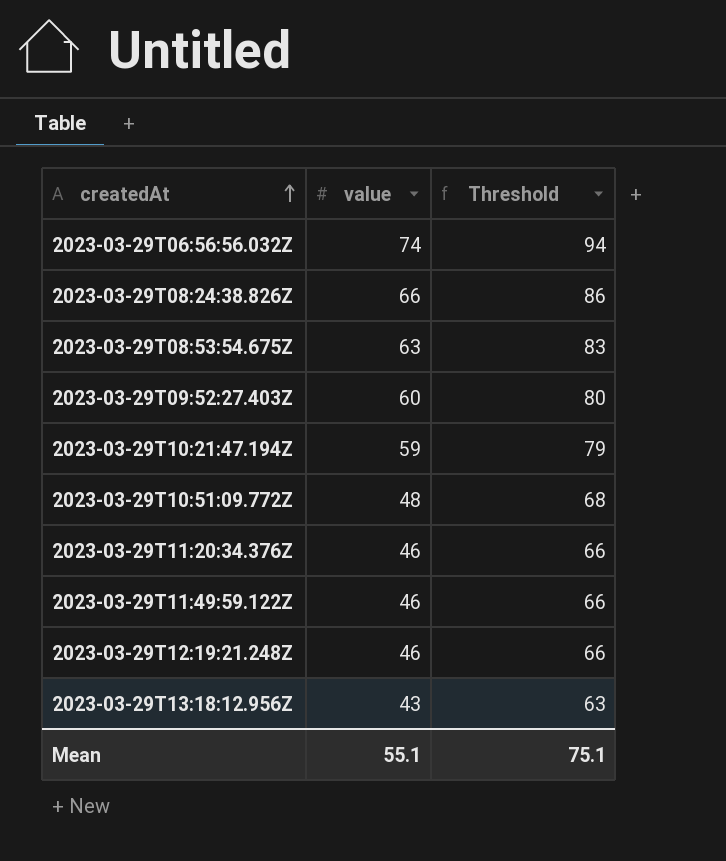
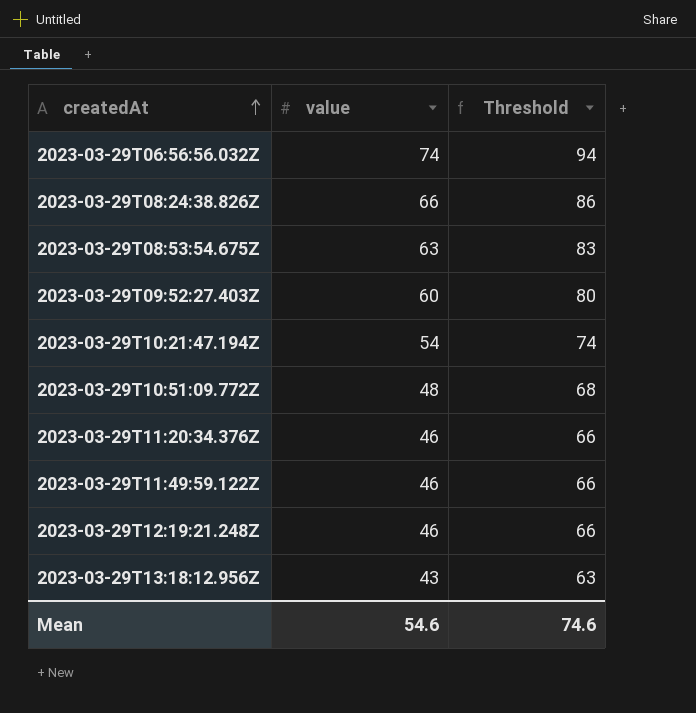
2023-03-29T10:21:47.194Z | value: 59 -> 54
2023-03-29T10:21:47.194Z | Threshold: 79 -> 74
Mean | value: 55.1 -> 54.6
Mean | Threshold: 75.1 -> 74.6

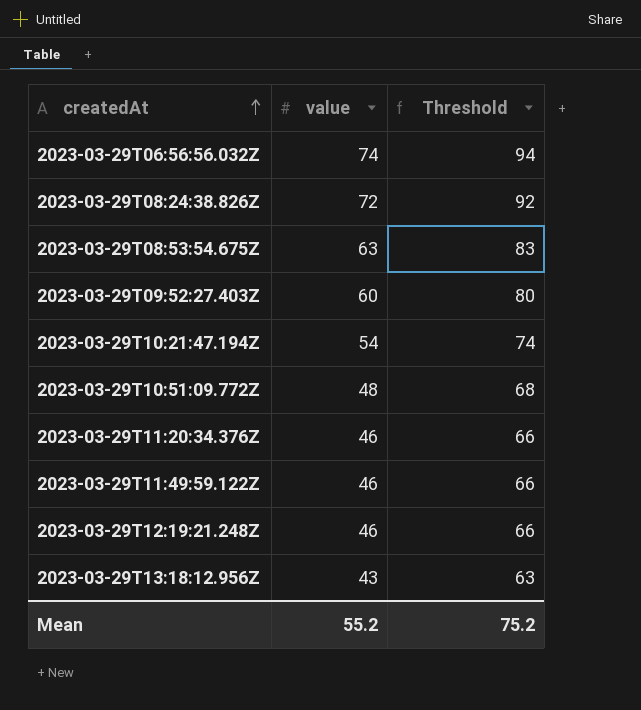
2023-03-29T08:24:38.826Z | value: 66 -> 72
2023-03-29T08:24:38.826Z | Threshold: 86 -> 92
Mean | value: 54.6 -> 55.2
Mean | Threshold: 74.6 -> 75.2

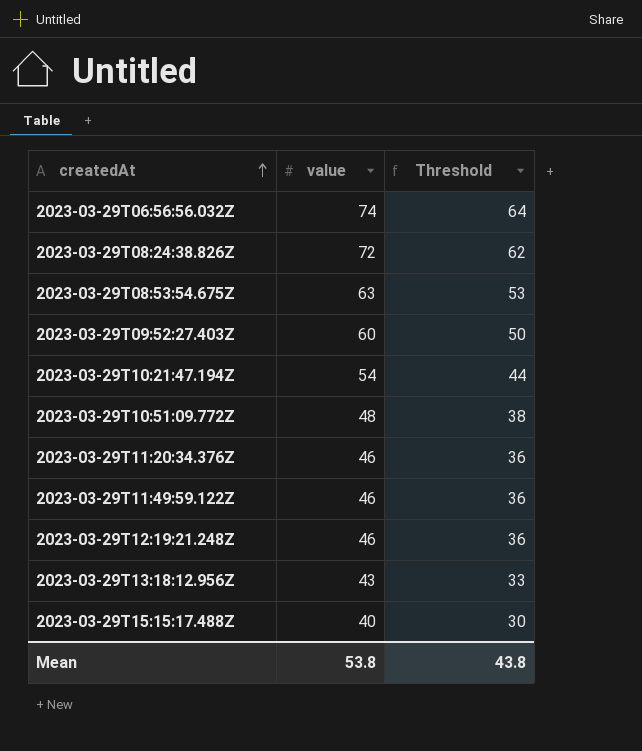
column Threshold | formula: [value] + 20 -> [value] - 10
row 2023-03-29T15:15:17.488Z: none -> 40 | 30
Mean | value: 55.2 -> 53.8
Mean | Threshold: 75.2 -> 43.8

